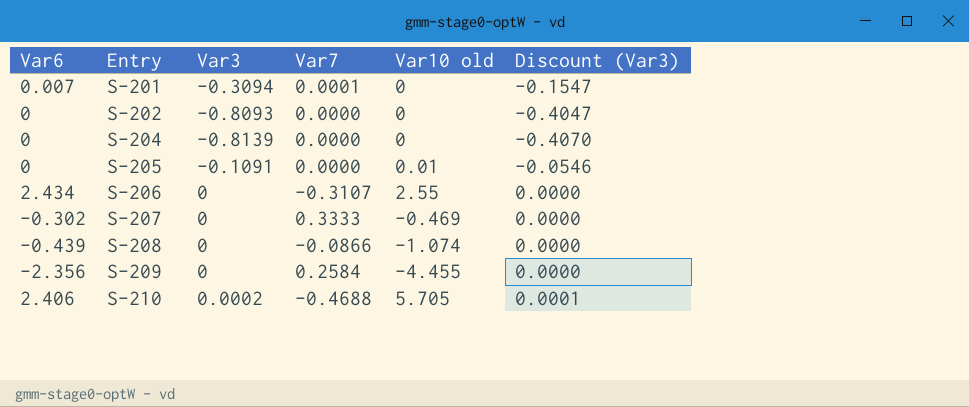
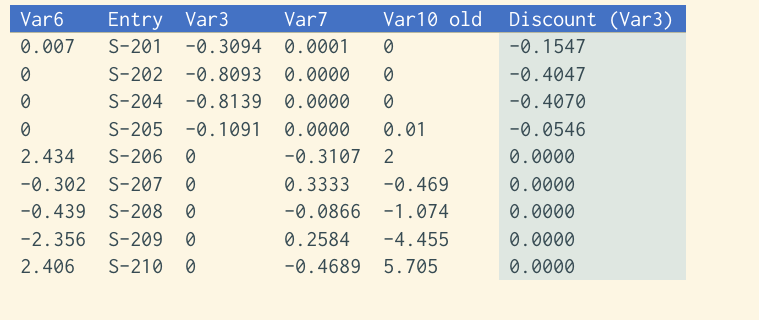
S-206 | Var10 old: 2.55 -> 2
S-210 | Var3: 0.0002 -> 0
S-210 | Var7: -0.4688 -> -0.4689
S-210 | Discount (Var3): 0.0001 -> 0.0000

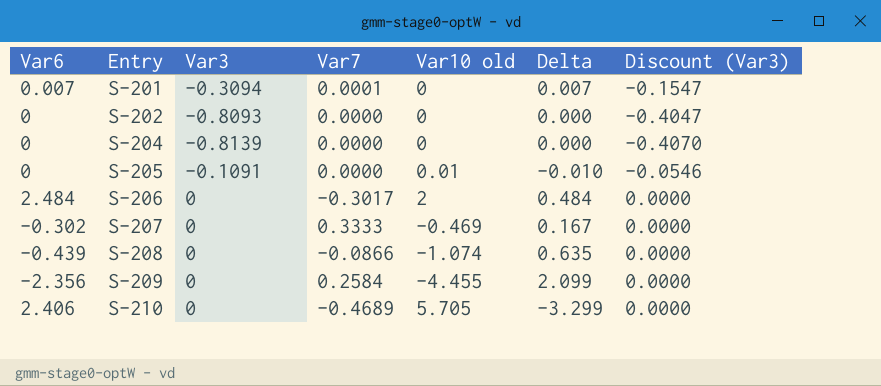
column Delta | formula: none -> [Var6] - [Var10 old]
S-206 | Var6: 2.434 -> 2.484
S-206 | Var7: -0.3107 -> -0.3017

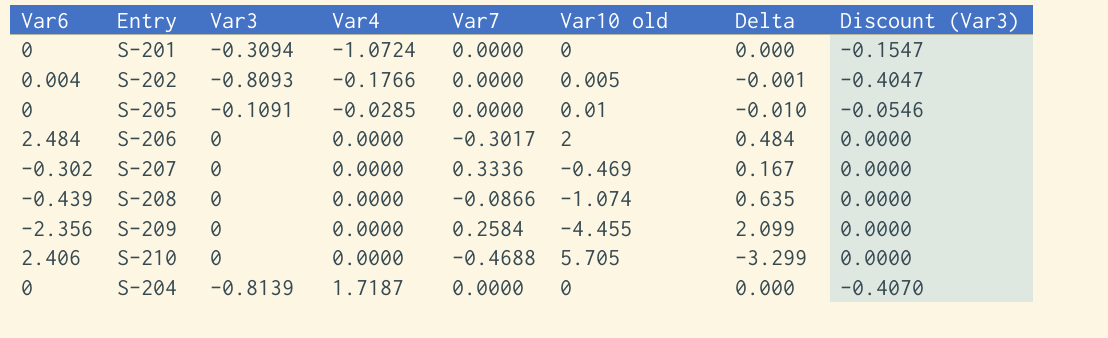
row order: Entry ascending -> Var4 ascending
column Var4 | position: none -> 4
S-201 | Var6: 0.007 -> 0
S-201 | Var7: 0.0001 -> 0.0000
S-201 | Delta: 0.007 -> 0.000
S-202 | Var6: 0 -> 0.004
S-202 | Var10 old: 0 -> 0.005
S-202 | Delta: 0.000 -> -0.001
S-207 | Var7: 0.3333 -> 0.3336
S-210 | Var7: -0.4689 -> -0.4688

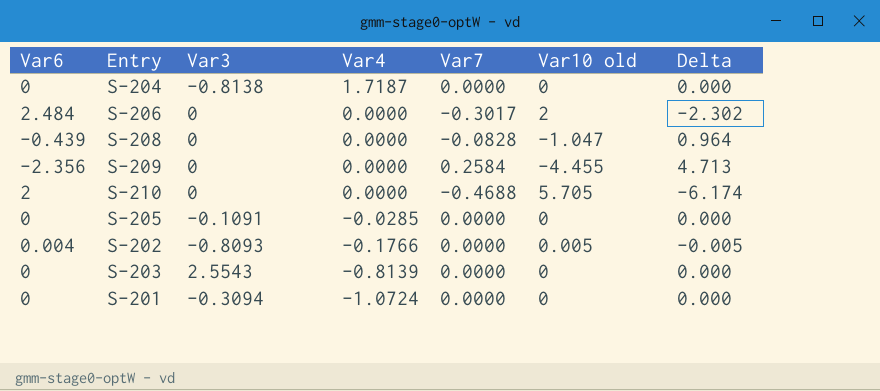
row order: Var4 ascending -> Var4 descending
column Discount (Var3) | formula: [Var3] * 0.5 -> none
column Delta | formula: [Var6] - [Var10 old] -> [Var7] - [Var10 old]
row S-207: -0.302 | 0 | 0.0000 | 0.3336 | -0.469 | 0.167 | 0.0000 -> none
S-204 | Var3: -0.8139 -> -0.8138
S-208 | Var7: -0.0866 -> -0.0828
S-208 | Var10 old: -1.074 -> -1.047
S-210 | Var6: 2.406 -> 2
S-205 | Var10 old: 0.01 -> 0
row S-203: none -> 0 | 2.5543 | -0.8139 | 0.0000 | 0 | 0.000

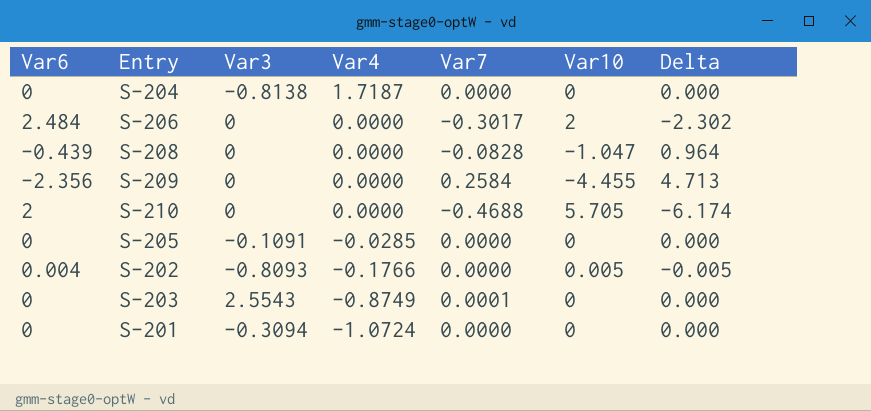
column name: Var10 old -> Var10
S-203 | Var4: -0.8139 -> -0.8749
S-203 | Var7: 0.0000 -> 0.0001

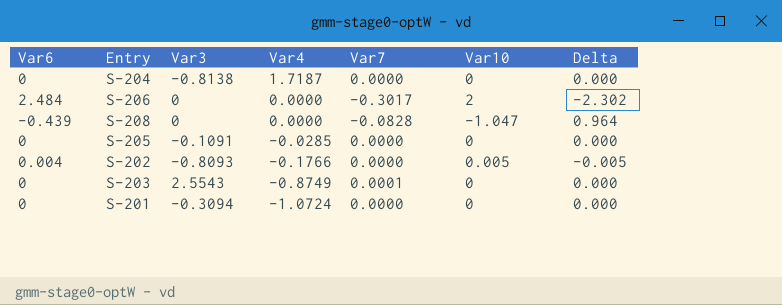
row S-209: -2.356 | 0 | 0.0000 | 0.2584 | -4.455 | 4.713 -> none
row S-210: 2 | 0 | 0.0000 | -0.4688 | 5.705 | -6.174 -> none

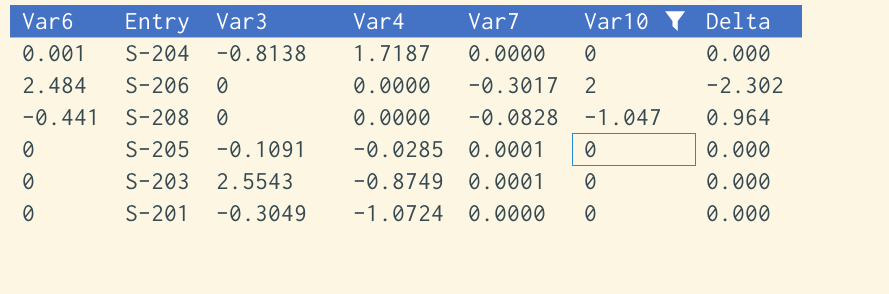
filter: none -> Var10 != 0.005
S-204 | Var6: 0 -> 0.001
S-208 | Var6: -0.439 -> -0.441
S-205 | Var7: 0.0000 -> 0.0001
S-201 | Var3: -0.3094 -> -0.3049

